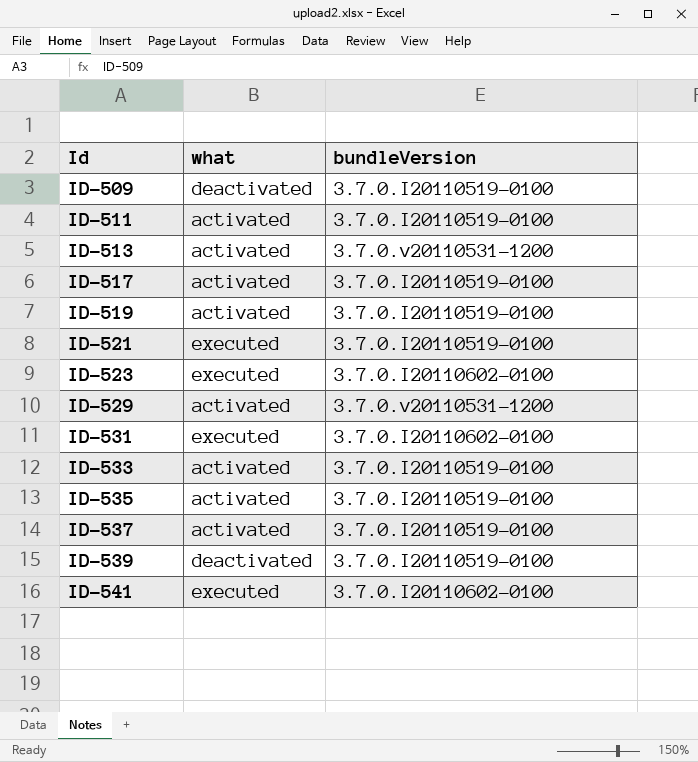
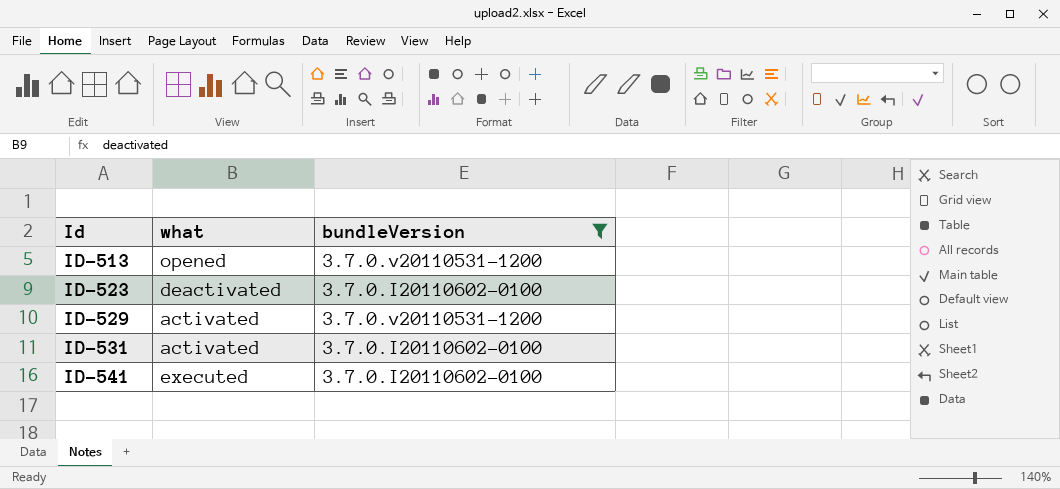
filter: none -> bundleVersion != 3.7.0.I20110519-0100
ID-513 | what: activated -> opened
ID-523 | what: executed -> deactivated
ID-531 | what: executed -> activated

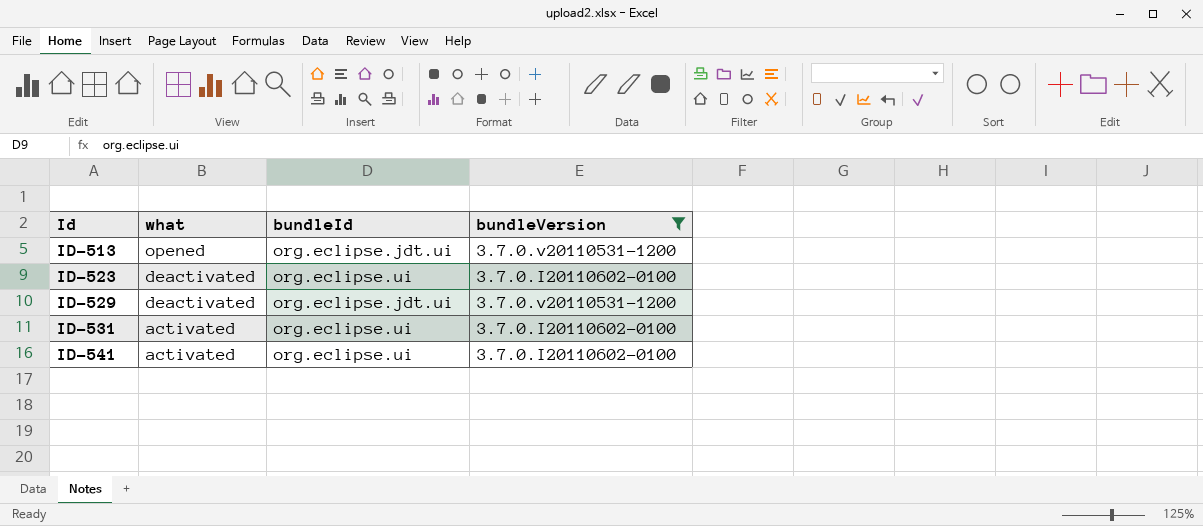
column bundleId | position: none -> 3
ID-529 | what: activated -> deactivated
ID-541 | what: executed -> activated

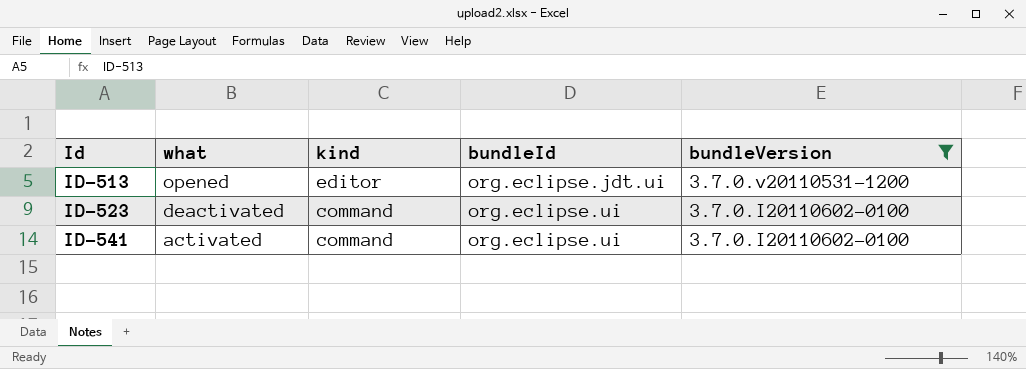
column kind | position: none -> 3
row ID-529: deactivated | org.eclipse.jdt.ui | 3.7.0.v20110531-1200 -> none
row ID-531: activated | org.eclipse.ui | 3.7.0.I20110602-0100 -> none

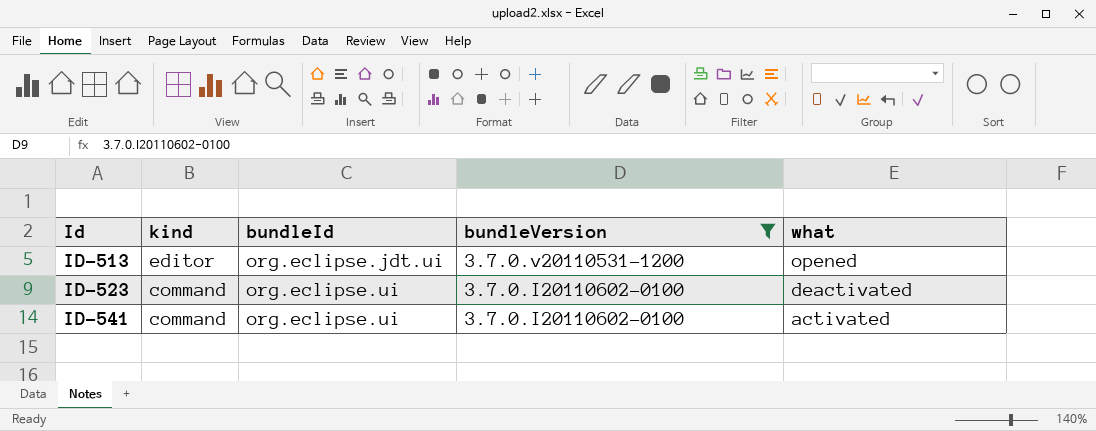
column what | position: 2 -> 5

